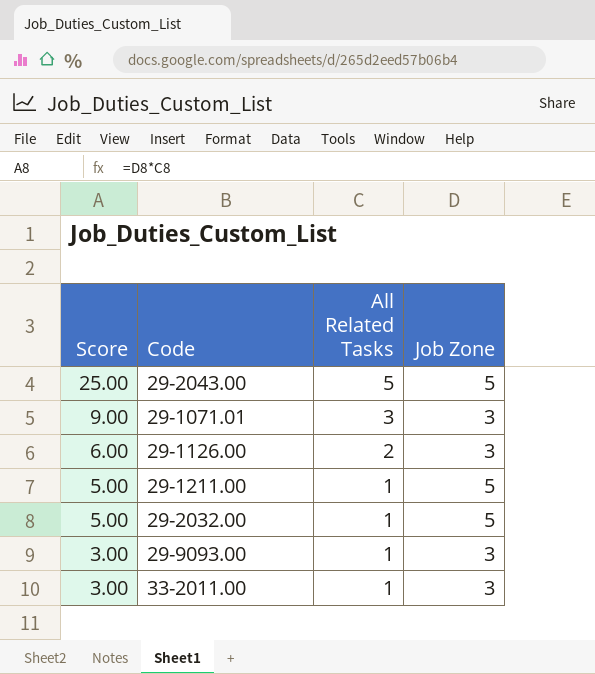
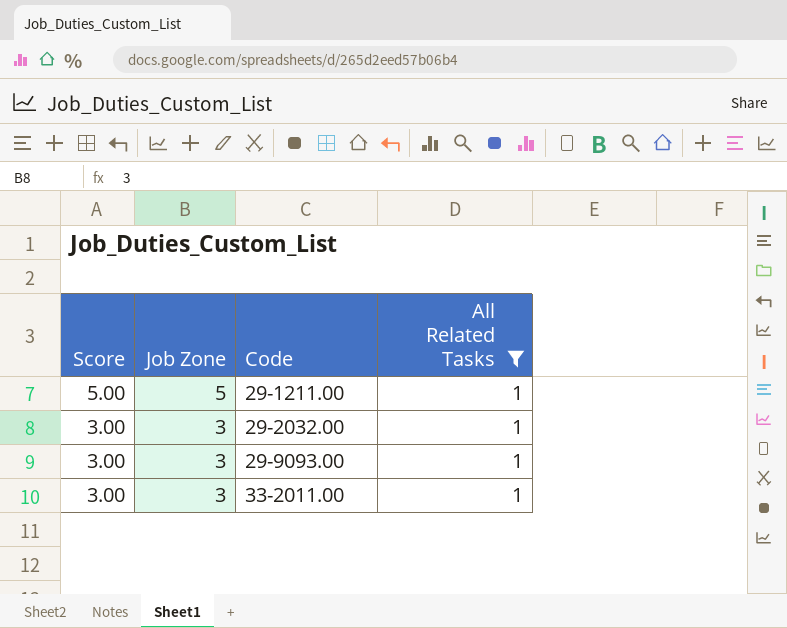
filter: none -> All Related Tasks = 1
column Job Zone | position: 4 -> 2
29-2032.00 | Score: 5.00 -> 3.00
29-2032.00 | Job Zone: 5 -> 3

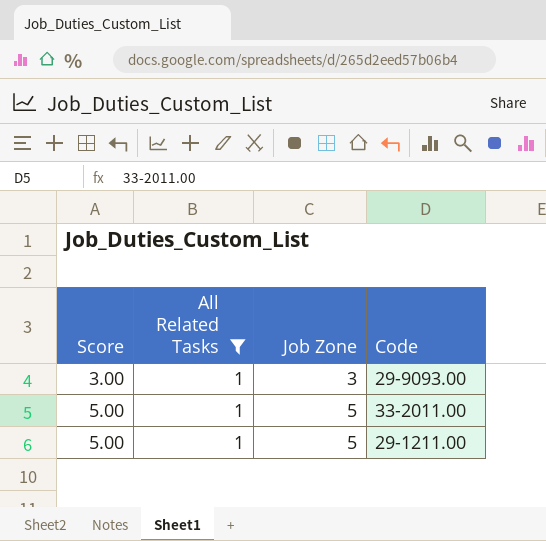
row order: Score descending -> Score ascending
column All Related Tasks | position: 4 -> 2
row 29-2032.00: 3.00 | 3 | 1 -> none
33-2011.00 | Score: 3.00 -> 5.00
33-2011.00 | Job Zone: 3 -> 5

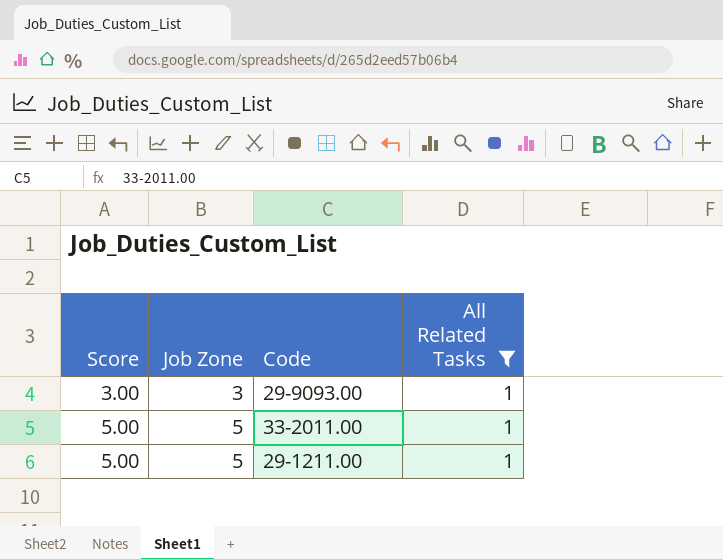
column All Related Tasks | position: 2 -> 4

